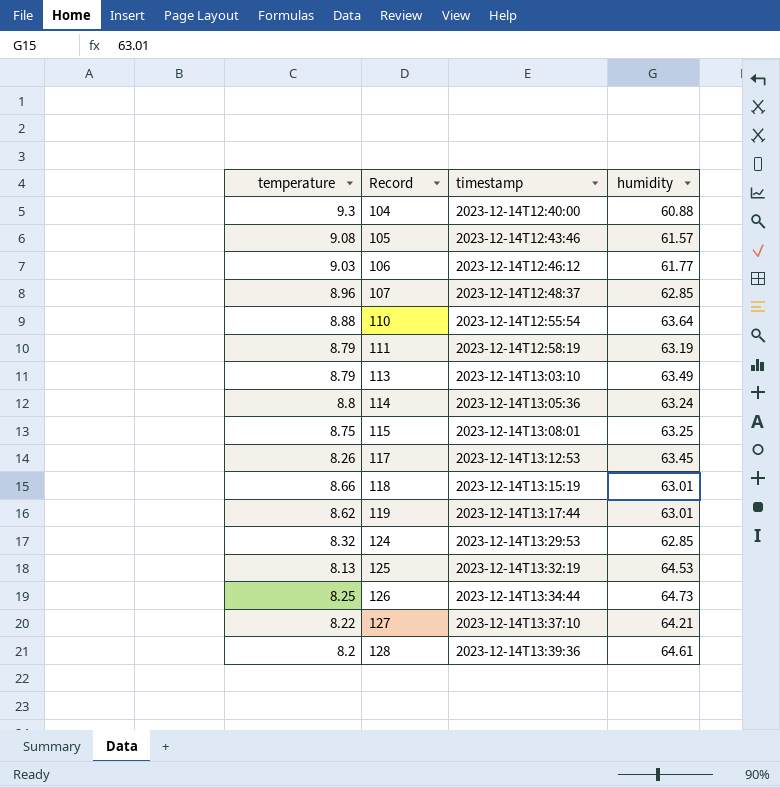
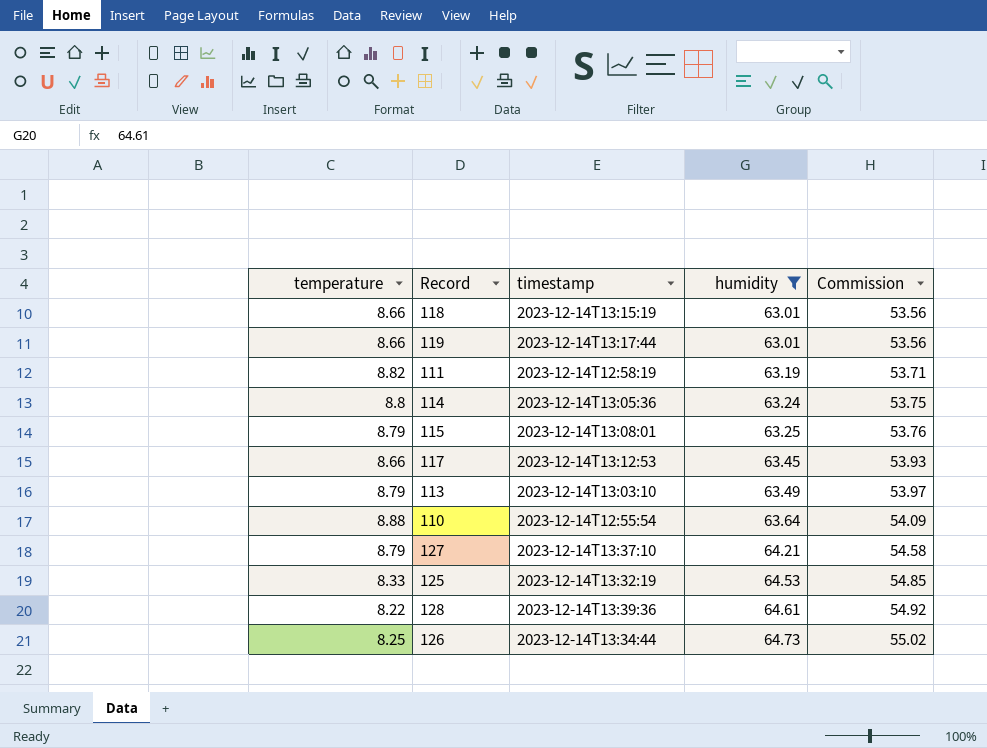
filter: none -> humidity >= 63.01
row order: Record ascending -> humidity ascending
column Commission | formula: none -> [humidity] * 0.85
119 | temperature: 8.62 -> 8.66
111 | temperature: 8.79 -> 8.82
115 | temperature: 8.75 -> 8.79
117 | temperature: 8.26 -> 8.66
127 | temperature: 8.22 -> 8.79
125 | temperature: 8.13 -> 8.33
128 | temperature: 8.2 -> 8.22

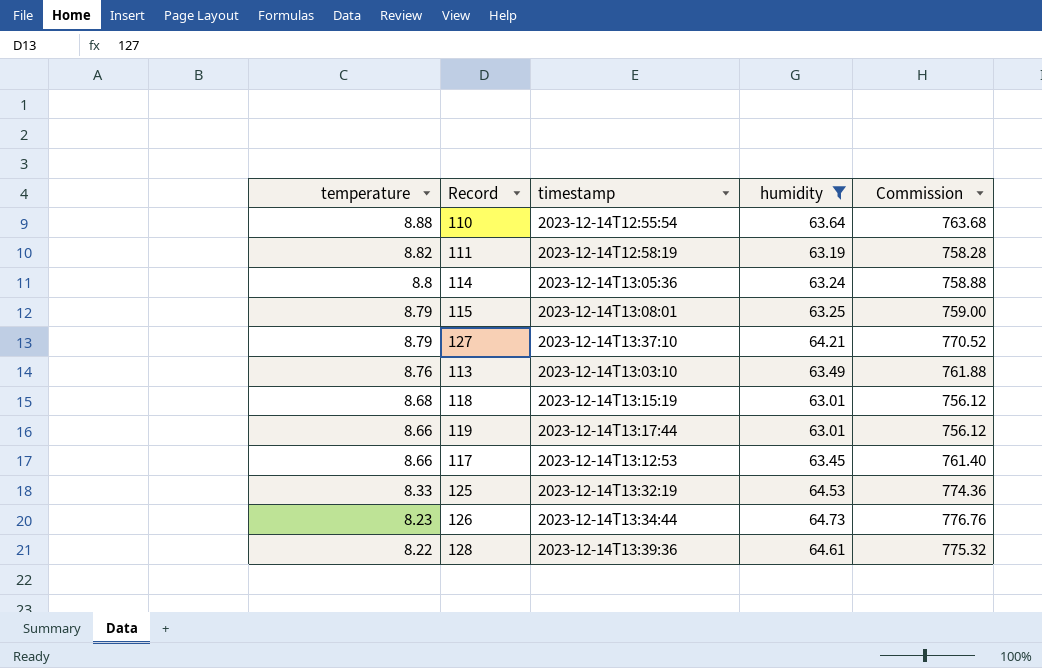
row order: humidity ascending -> temperature descending
column Commission | formula: [humidity] * 0.85 -> [humidity] * 12
113 | temperature: 8.79 -> 8.76
118 | temperature: 8.66 -> 8.68
126 | temperature: 8.25 -> 8.23

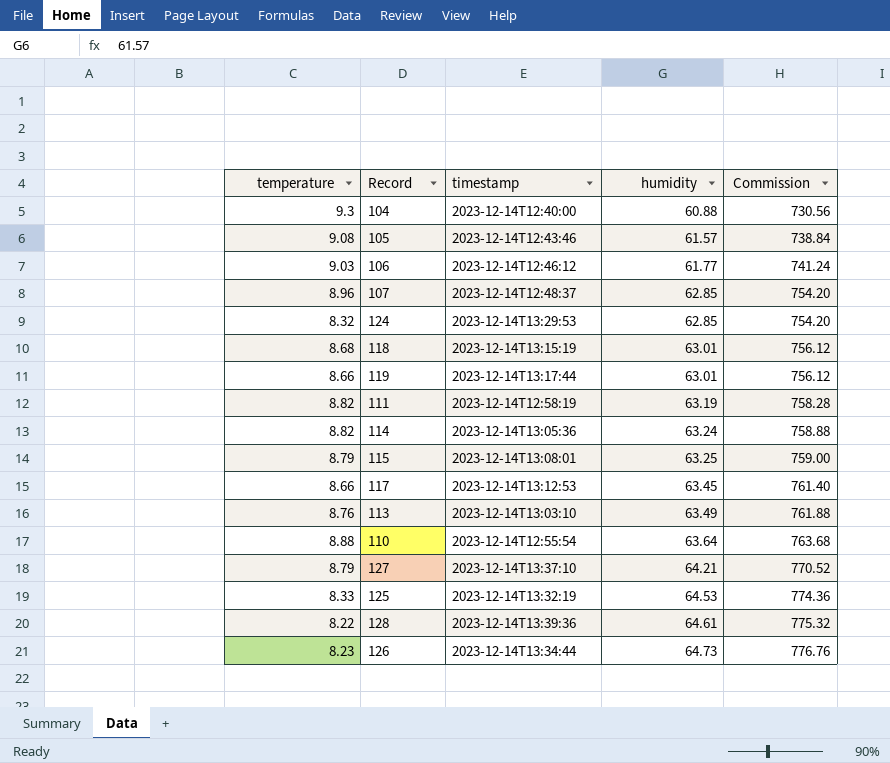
filter: humidity >= 63.01 -> none
row order: temperature descending -> humidity ascending
114 | temperature: 8.8 -> 8.82

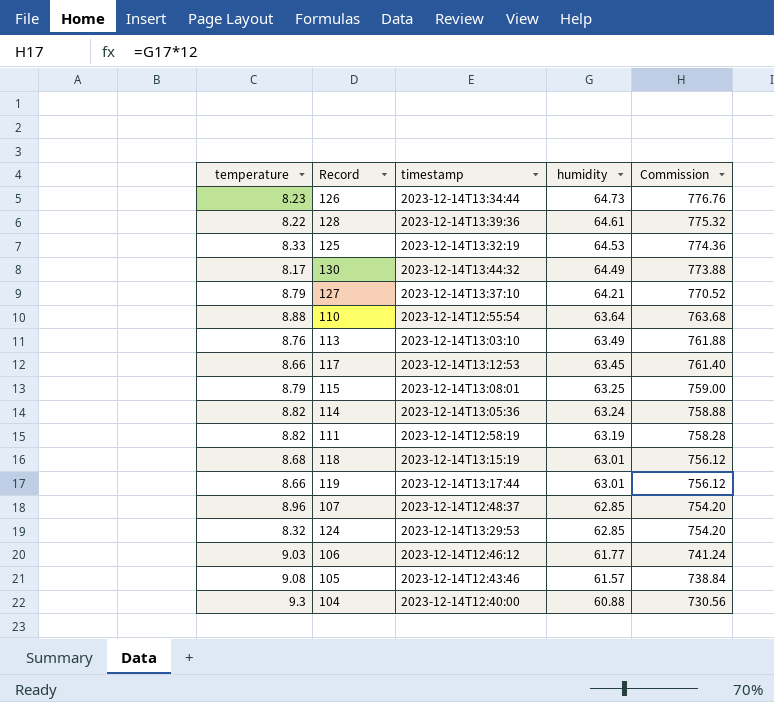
row order: humidity ascending -> humidity descending
row 130: none -> 8.17 | 2023-12-14T13:44:32 | 64.49 | 773.88

